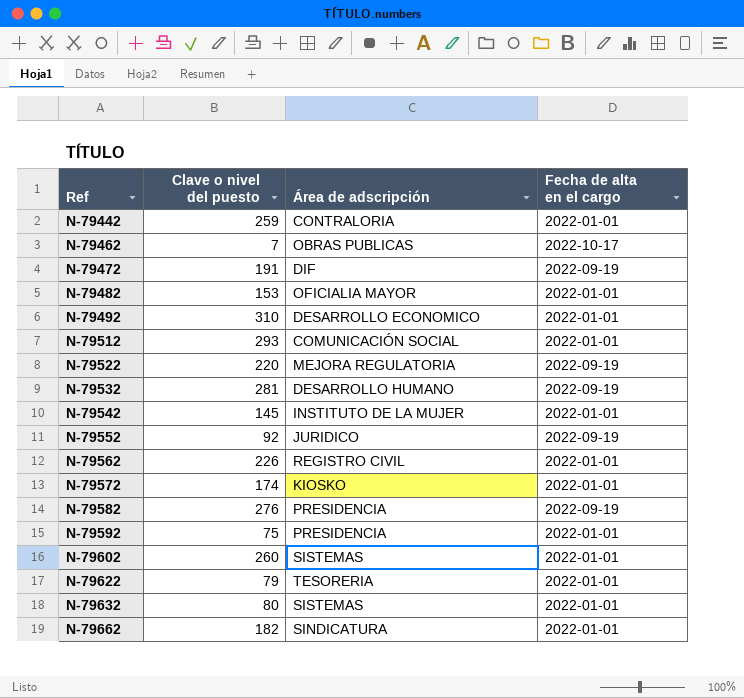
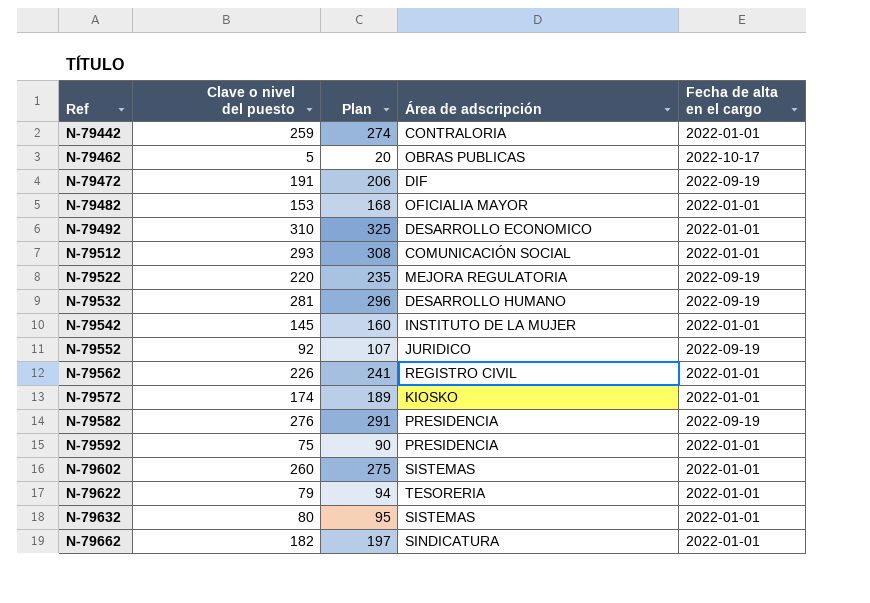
column Plan | formula: none -> [Clave o nivel del puesto] + 15
N-79462 | Clave o nivel del puesto: 7 -> 5

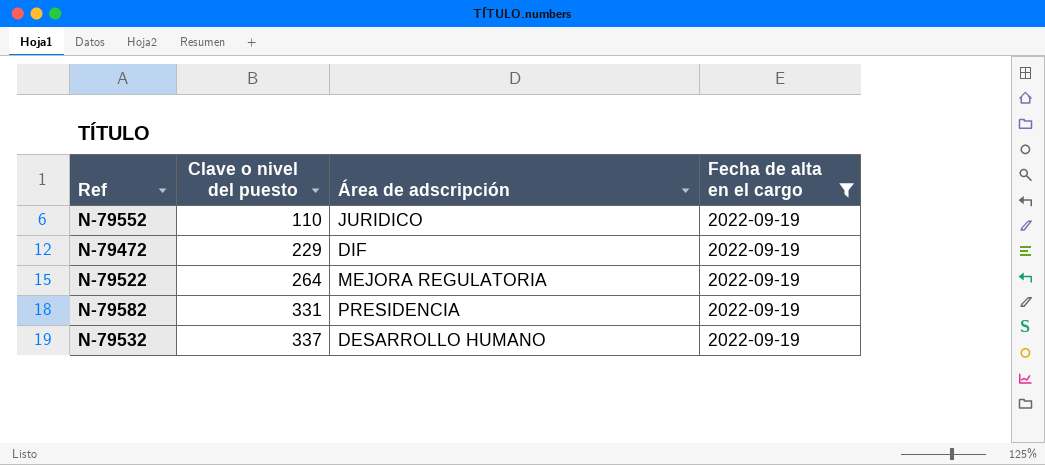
filter: none -> Fecha de alta en el cargo = 2022-09-19
row order: Ref ascending -> Clave o nivel del puesto ascending
column Plan | formula: [Clave o nivel del puesto] + 15 -> none
N-79552 | Clave o nivel del puesto: 92 -> 110
N-79472 | Clave o nivel del puesto: 191 -> 229
N-79522 | Clave o nivel del puesto: 220 -> 264
N-79582 | Clave o nivel del puesto: 276 -> 331
N-79532 | Clave o nivel del puesto: 281 -> 337

